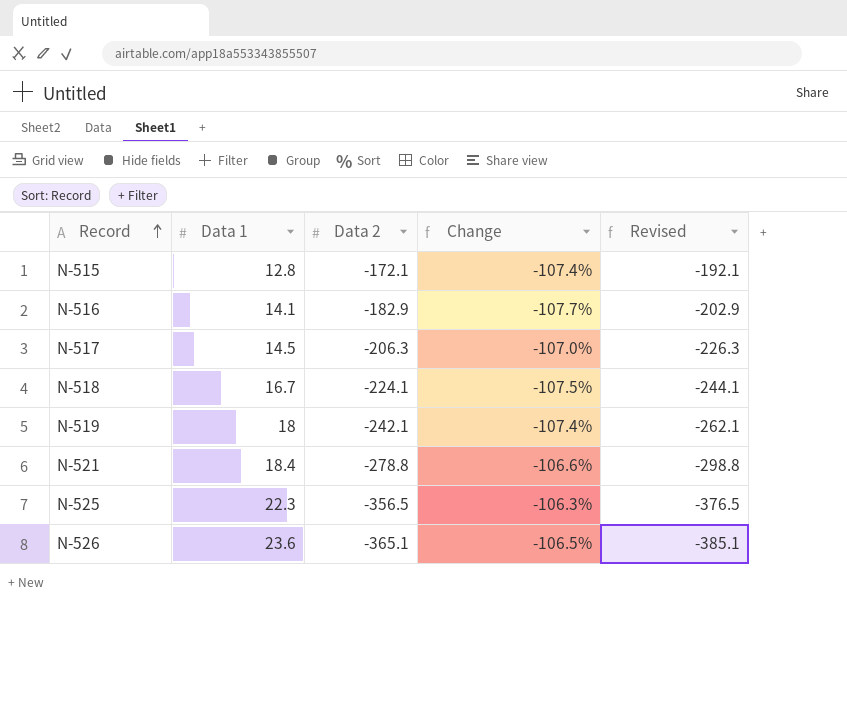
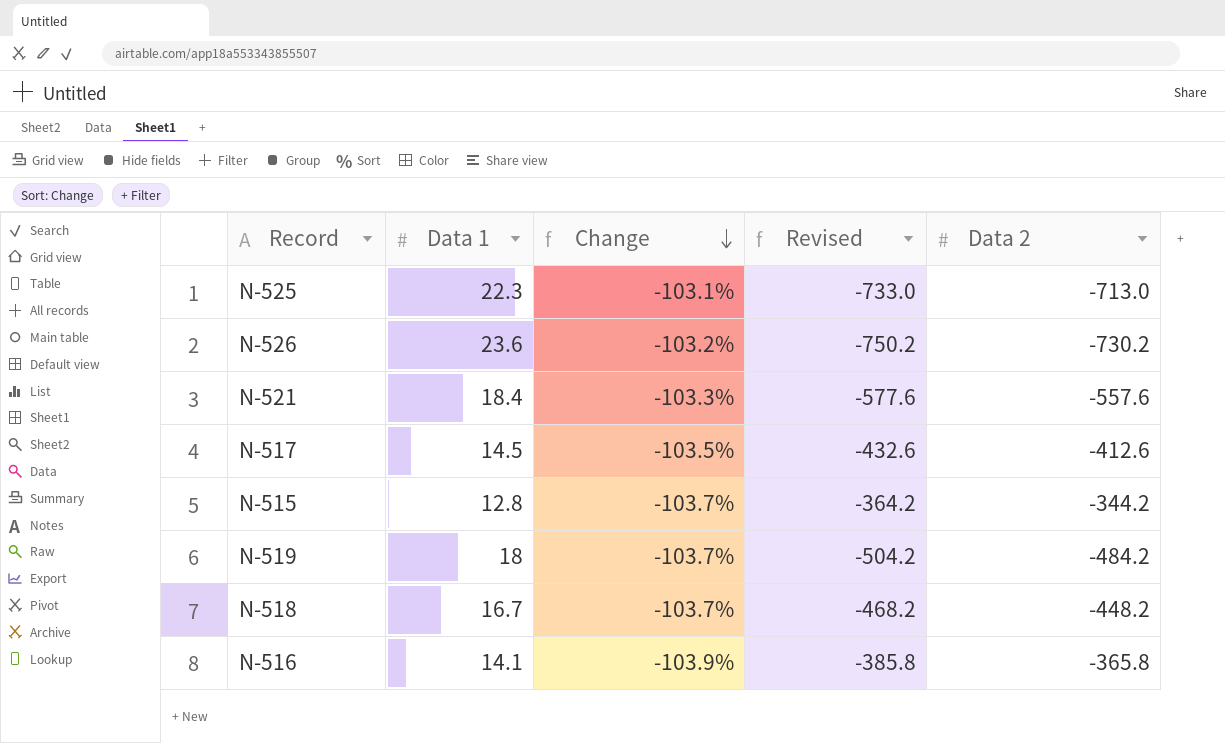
row order: Record ascending -> Change descending
column Data 2 | position: 3 -> 5
N-525 | Change: -106.3% -> -103.1%
N-525 | Revised: -376.5 -> -733.0
N-525 | Data 2: -356.5 -> -713.0
N-526 | Change: -106.5% -> -103.2%
N-526 | Revised: -385.1 -> -750.2
N-526 | Data 2: -365.1 -> -730.2
N-521 | Change: -106.6% -> -103.3%
N-521 | Revised: -298.8 -> -577.6
N-521 | Data 2: -278.8 -> -557.6
N-517 | Change: -107.0% -> -103.5%
N-517 | Revised: -226.3 -> -432.6
N-517 | Data 2: -206.3 -> -412.6
N-515 | Change: -107.4% -> -103.7%
N-515 | Revised: -192.1 -> -364.2
N-515 | Data 2: -172.1 -> -344.2
N-519 | Change: -107.4% -> -103.7%
N-519 | Revised: -262.1 -> -504.2
N-519 | Data 2: -242.1 -> -484.2
N-518 | Change: -107.5% -> -103.7%
N-518 | Revised: -244.1 -> -468.2
N-518 | Data 2: -224.1 -> -448.2
N-516 | Change: -107.7% -> -103.9%
N-516 | Revised: -202.9 -> -385.8
N-516 | Data 2: -182.9 -> -365.8

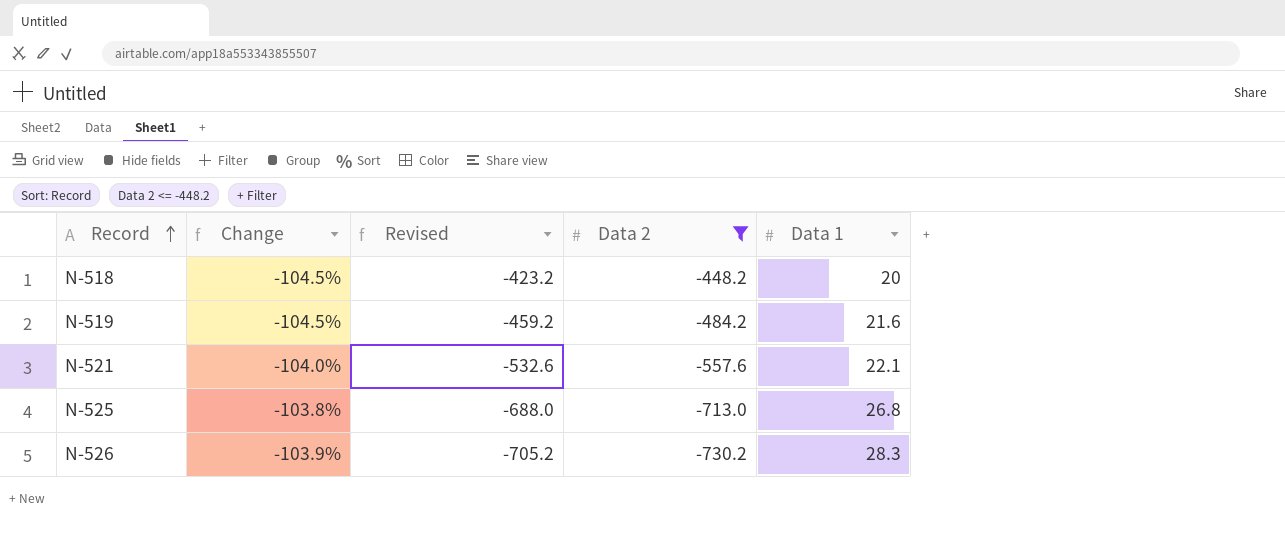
filter: none -> Data 2 <= -448.2
row order: Change descending -> Record ascending
column Revised | formula: [Data 2] - 20 -> [Data 2] + 25
column Data 1 | position: 2 -> 5
N-518 | Change: -103.7% -> -104.5%
N-518 | Data 1: 16.7 -> 20
N-519 | Change: -103.7% -> -104.5%
N-519 | Data 1: 18 -> 21.6
N-521 | Change: -103.3% -> -104.0%
N-521 | Data 1: 18.4 -> 22.1
N-525 | Change: -103.1% -> -103.8%
N-525 | Data 1: 22.3 -> 26.8
N-526 | Change: -103.2% -> -103.9%
N-526 | Data 1: 23.6 -> 28.3

